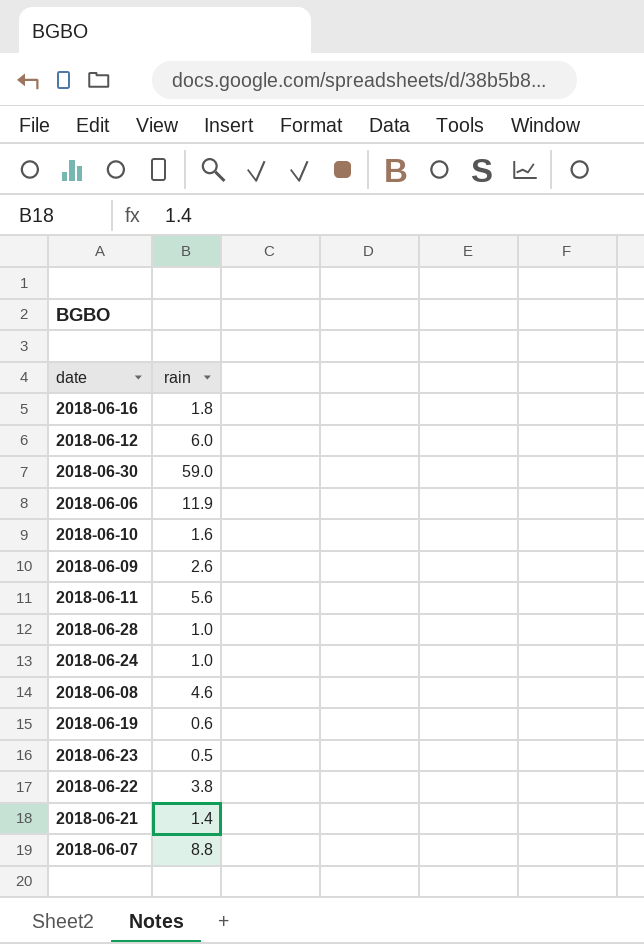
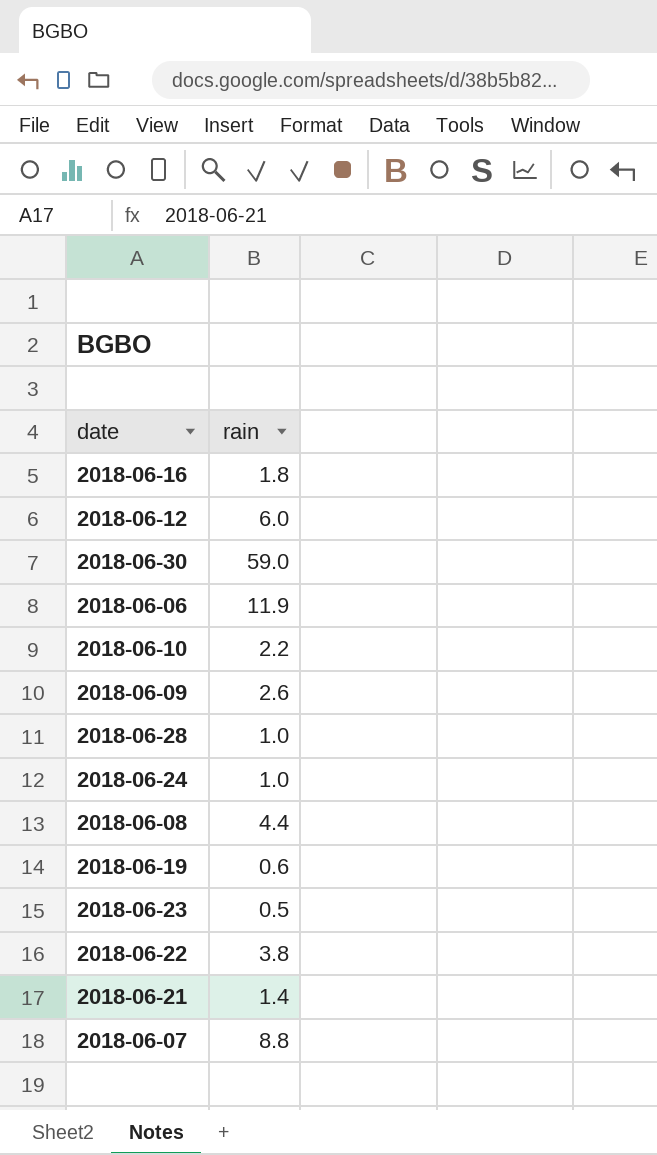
row 2018-06-11: 5.6 -> none
2018-06-10 | rain: 1.6 -> 2.2
2018-06-08 | rain: 4.6 -> 4.4

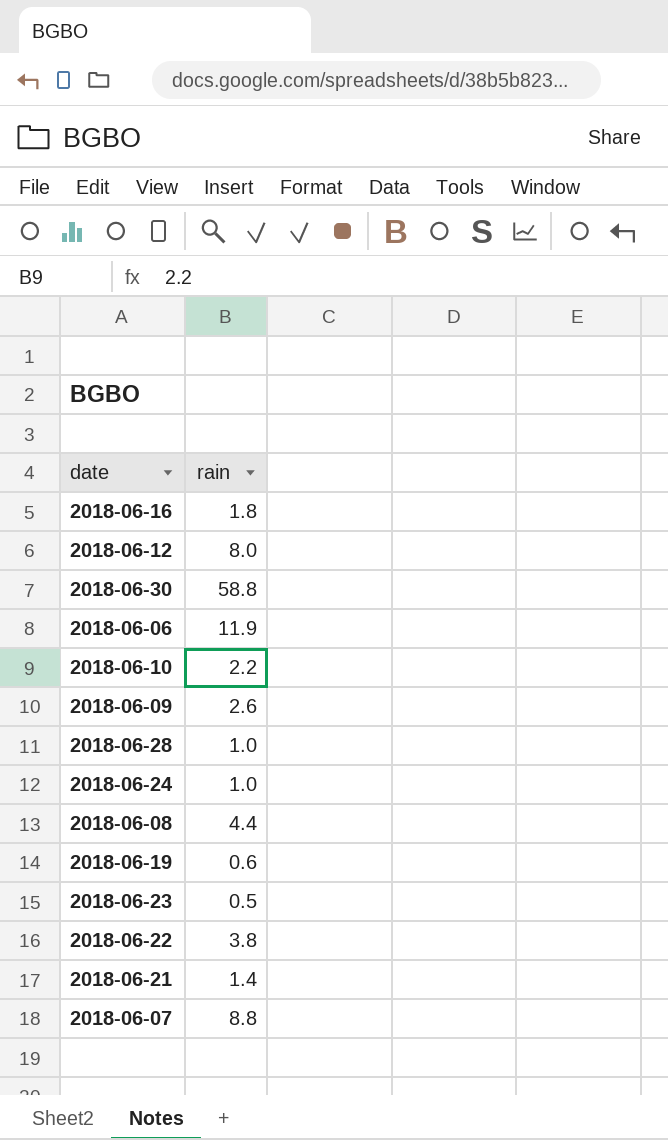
2018-06-12 | rain: 6.0 -> 8.0
2018-06-30 | rain: 59.0 -> 58.8

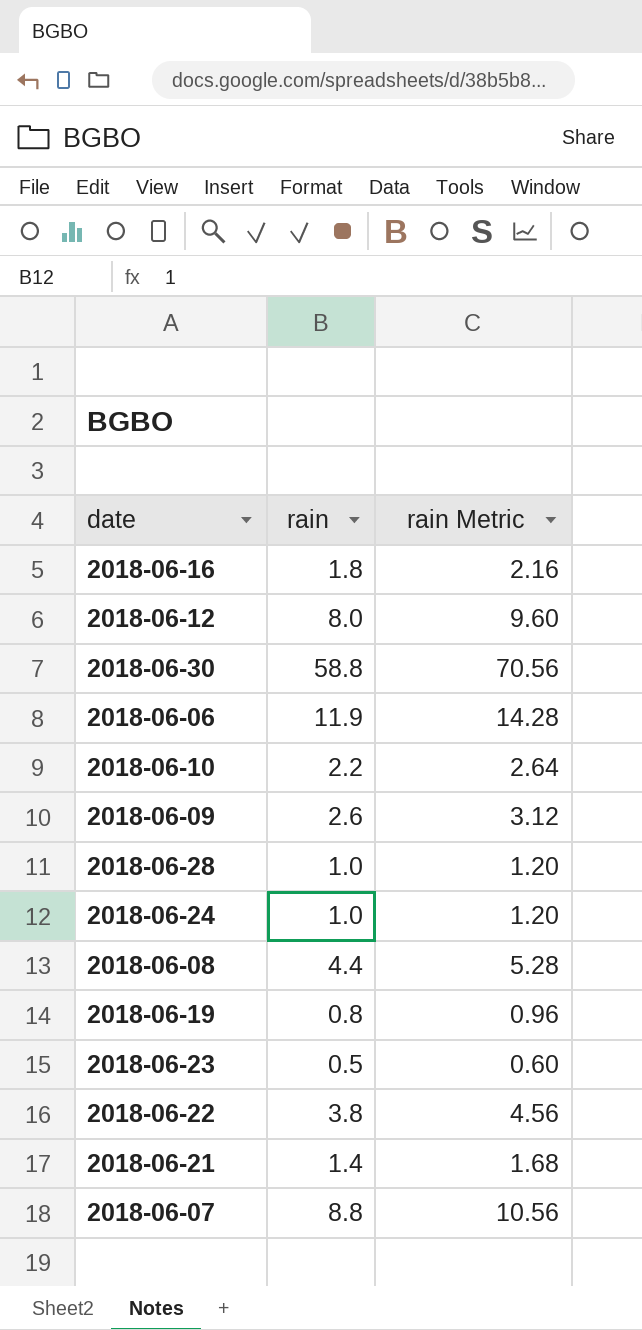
column rain Metric | formula: none -> [rain] * 1.2
2018-06-19 | rain: 0.6 -> 0.8

